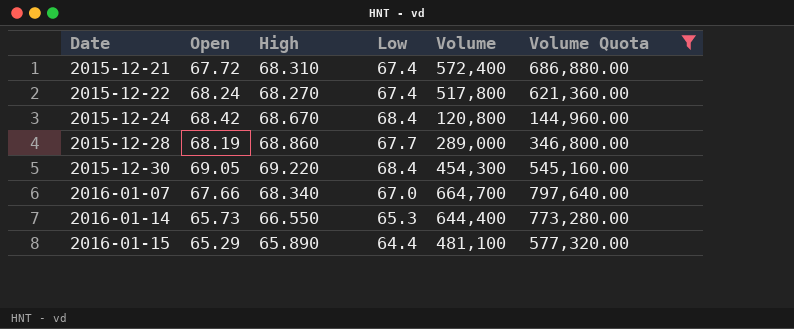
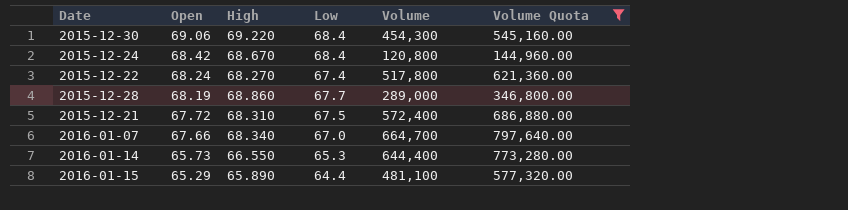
row order: Date ascending -> Open descending
2015-12-30 | Open: 69.05 -> 69.06
2015-12-21 | Low: 67.4 -> 67.5

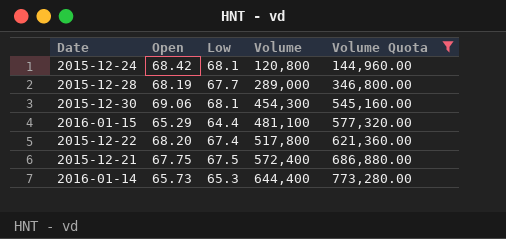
row order: Open descending -> Volume ascending
column High | position: 3 -> none
row 2016-01-07: 67.66 | 68.340 | 67.0 | 664,700 | 797,640.00 -> none
2015-12-24 | Low: 68.4 -> 68.1
2015-12-30 | Low: 68.4 -> 68.1
2015-12-22 | Open: 68.24 -> 68.20
2015-12-21 | Open: 67.72 -> 67.75

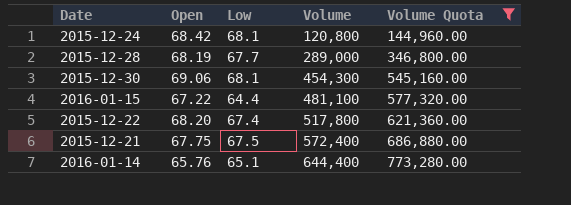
2016-01-15 | Open: 65.29 -> 67.22
2016-01-14 | Open: 65.73 -> 65.76
2016-01-14 | Low: 65.3 -> 65.1

